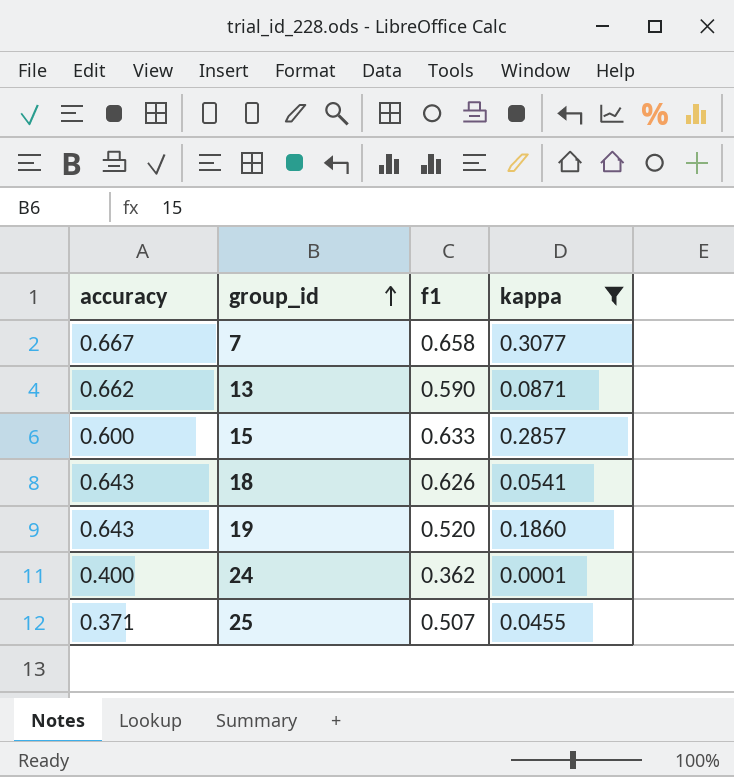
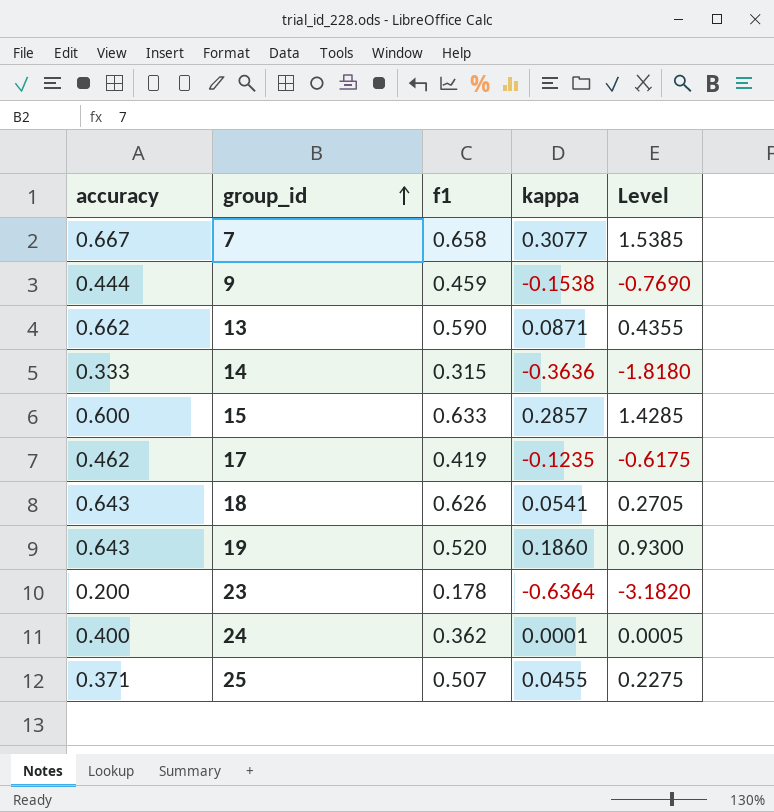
filter: kappa >= 0.0001 -> none
column Level | formula: none -> [kappa] * 5

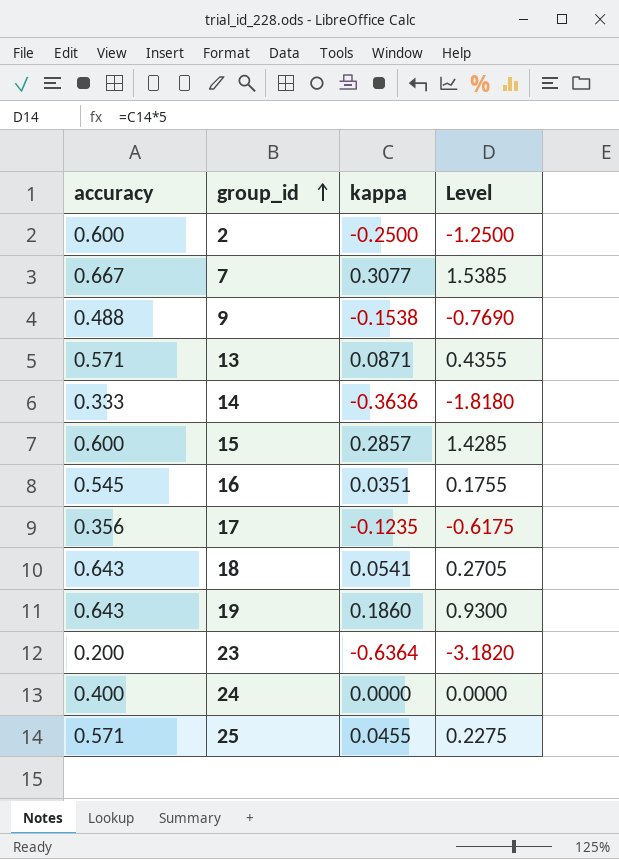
column f1 | position: 3 -> none
row 2: none -> 0.600 | -0.2500 | -1.2500
9 | accuracy: 0.444 -> 0.488
13 | accuracy: 0.662 -> 0.571
row 16: none -> 0.545 | 0.0351 | 0.1755
17 | accuracy: 0.462 -> 0.356
24 | kappa: 0.0001 -> 0.0000
24 | Level: 0.0005 -> 0.0000
25 | accuracy: 0.371 -> 0.571

